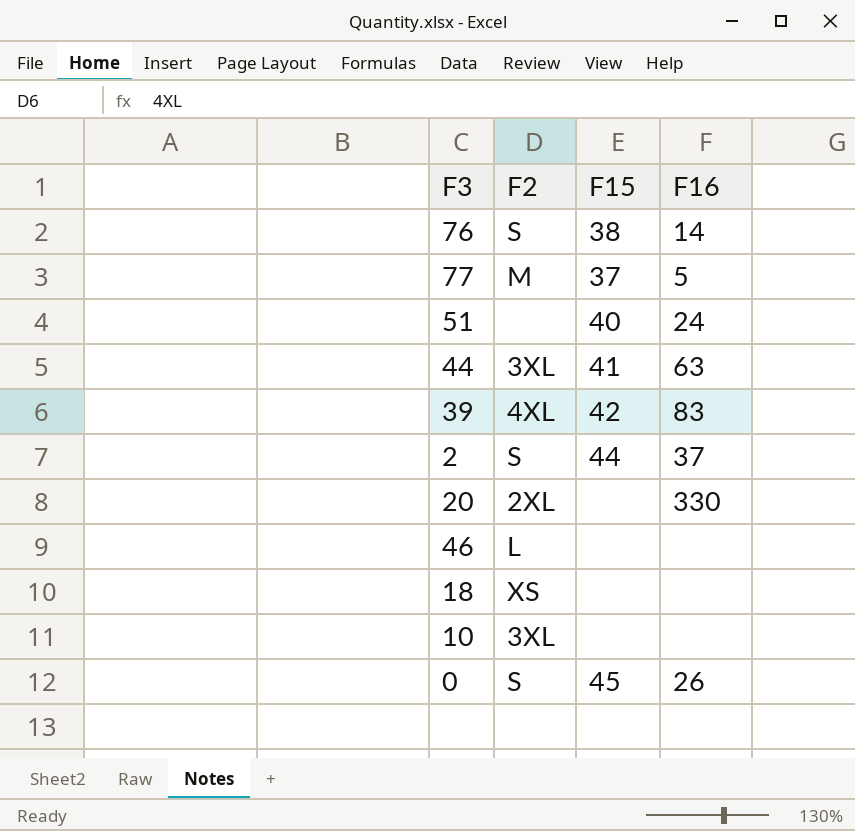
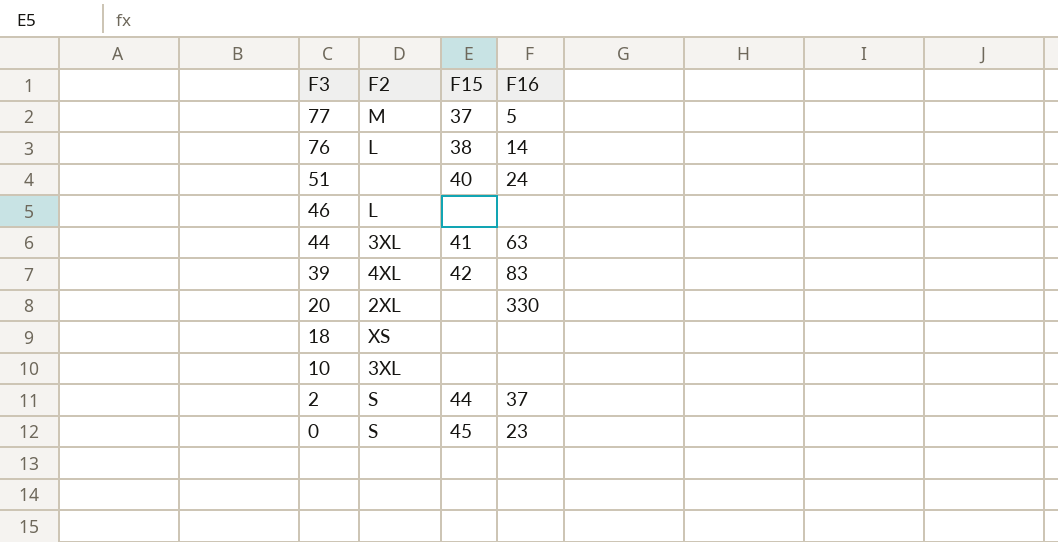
row order: none -> F3 descending
76 | F2: S -> L
0 | F16: 26 -> 23

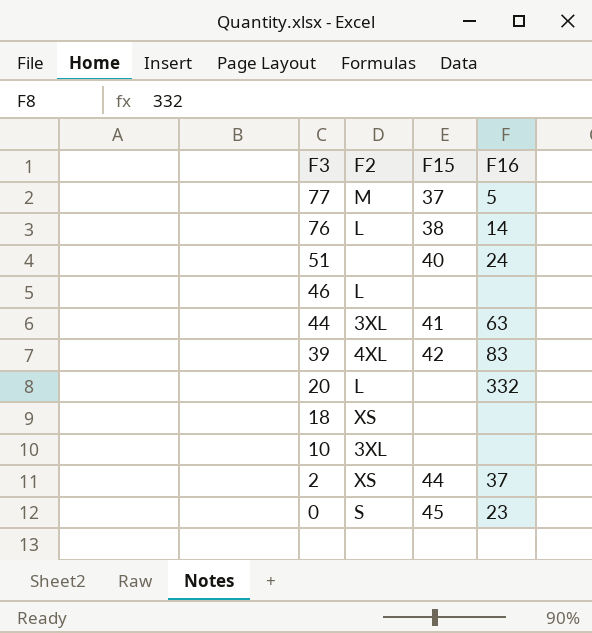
20 | F2: 2XL -> L
20 | F16: 330 -> 332
2 | F2: S -> XS

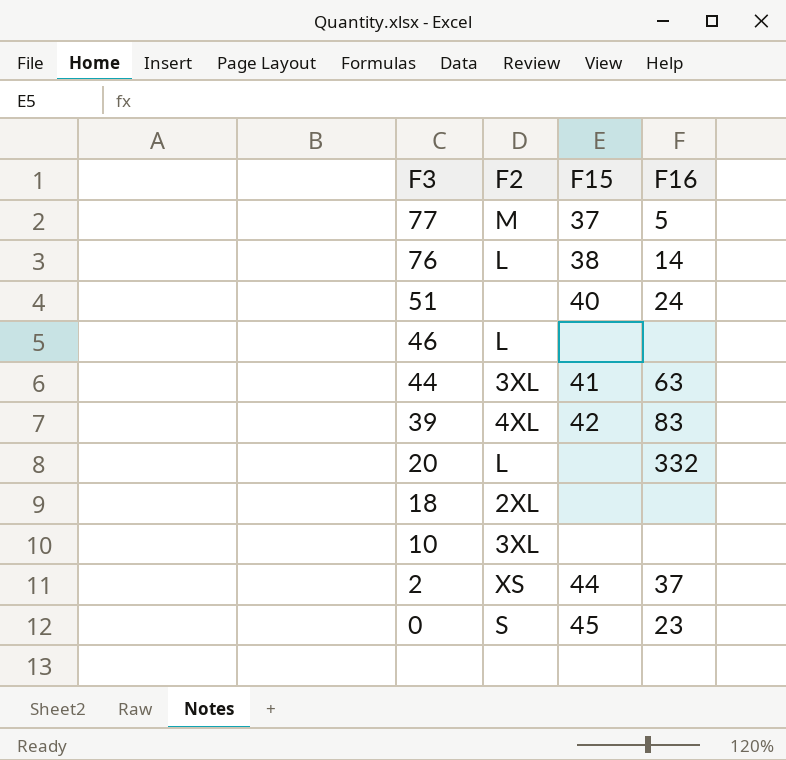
18 | F2: XS -> 2XL

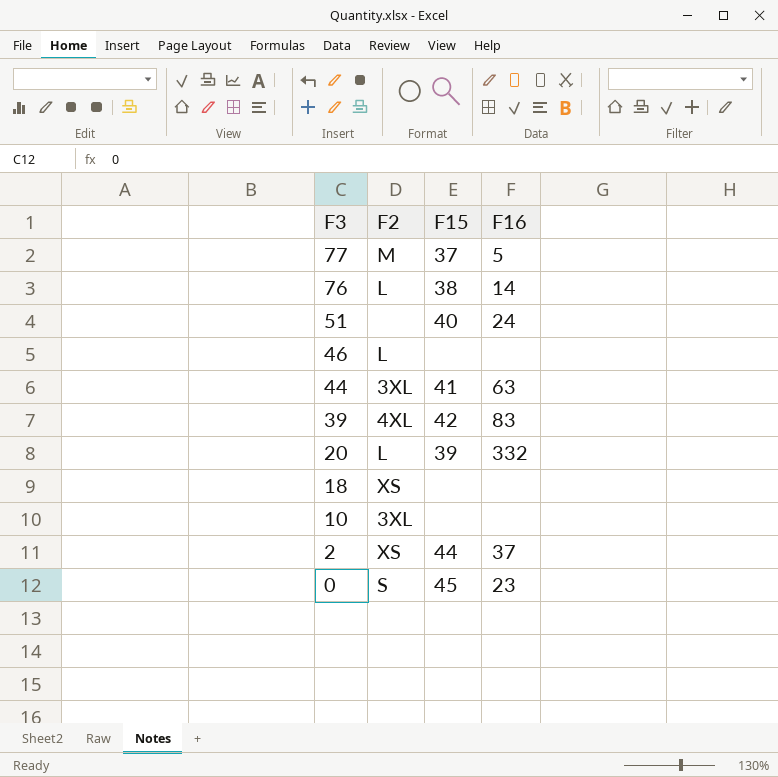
20 | F15: none -> 39
18 | F2: 2XL -> XS

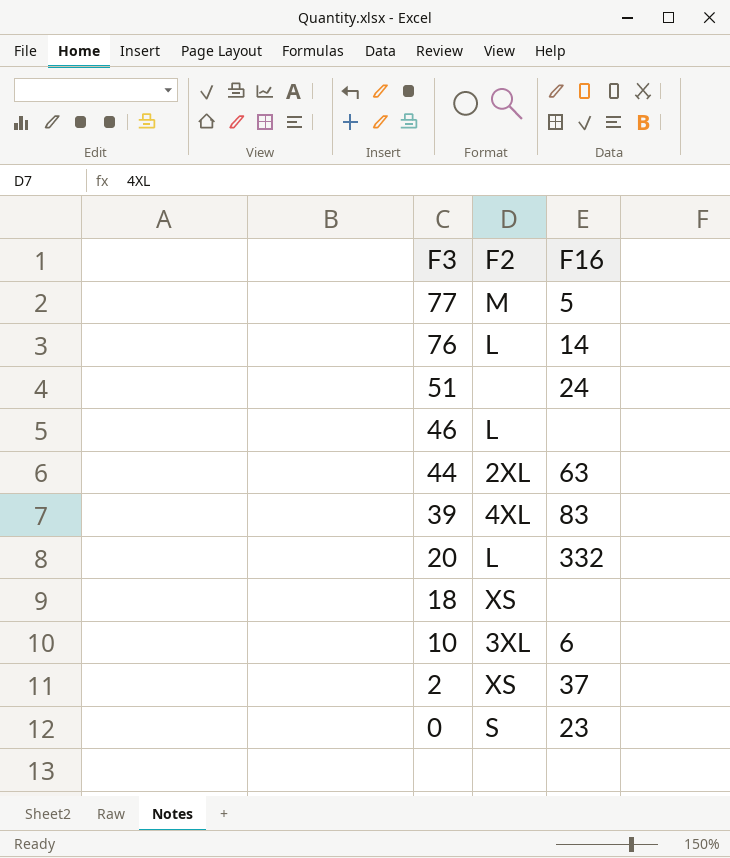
column F15 | position: 3 -> none
44 | F2: 3XL -> 2XL
10 | F16: none -> 6

